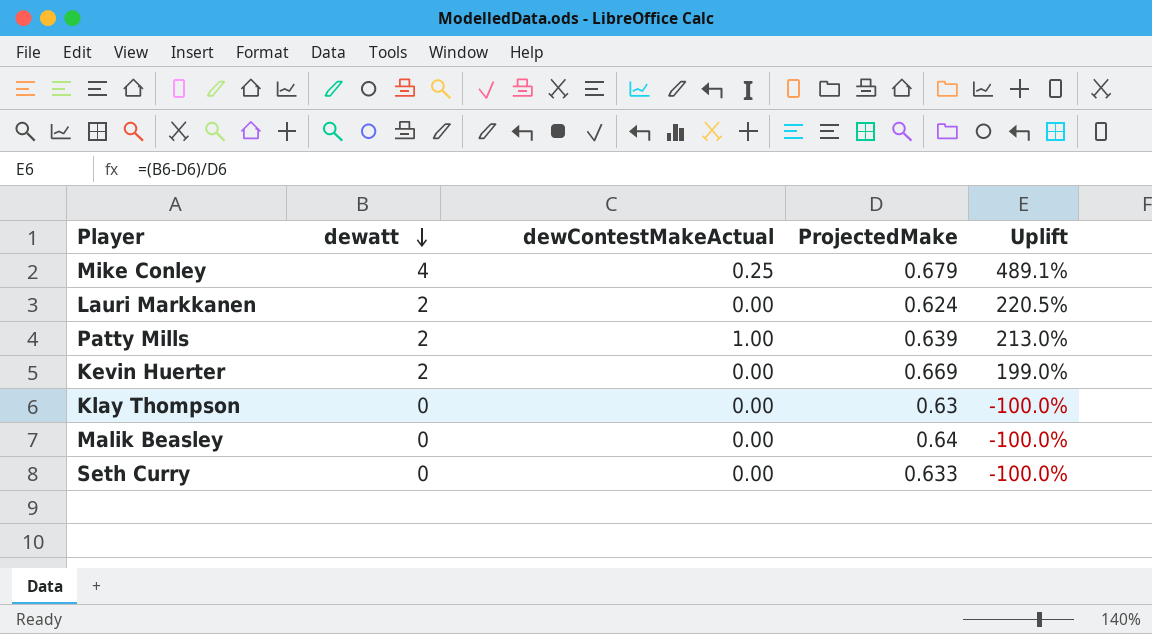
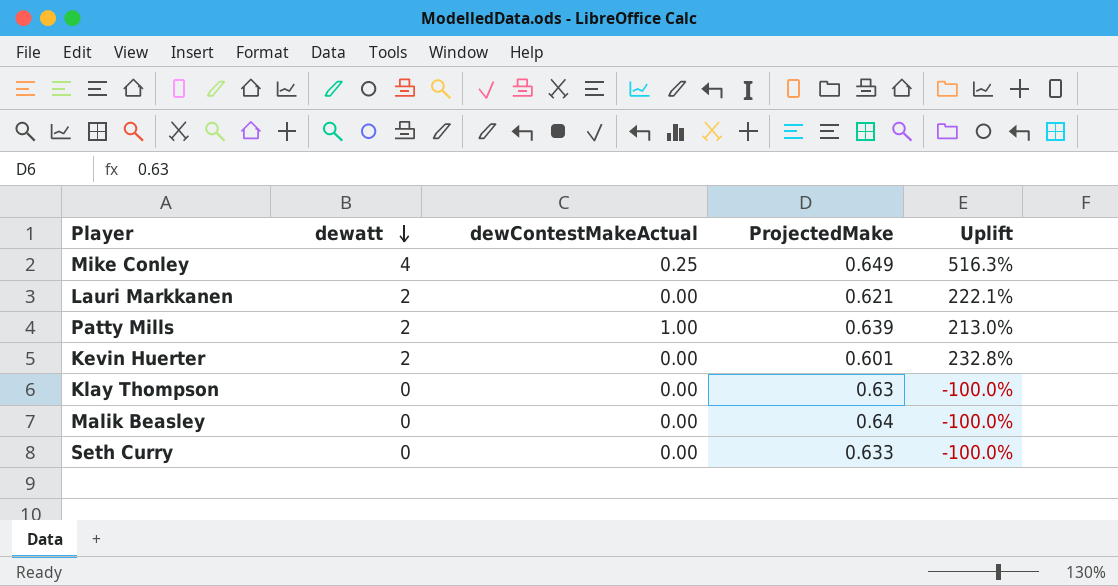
Mike Conley | ProjectedMake: 0.679 -> 0.649
Mike Conley | Uplift: 489.1% -> 516.3%
Lauri Markkanen | ProjectedMake: 0.624 -> 0.621
Lauri Markkanen | Uplift: 220.5% -> 222.1%
Kevin Huerter | ProjectedMake: 0.669 -> 0.601
Kevin Huerter | Uplift: 199.0% -> 232.8%

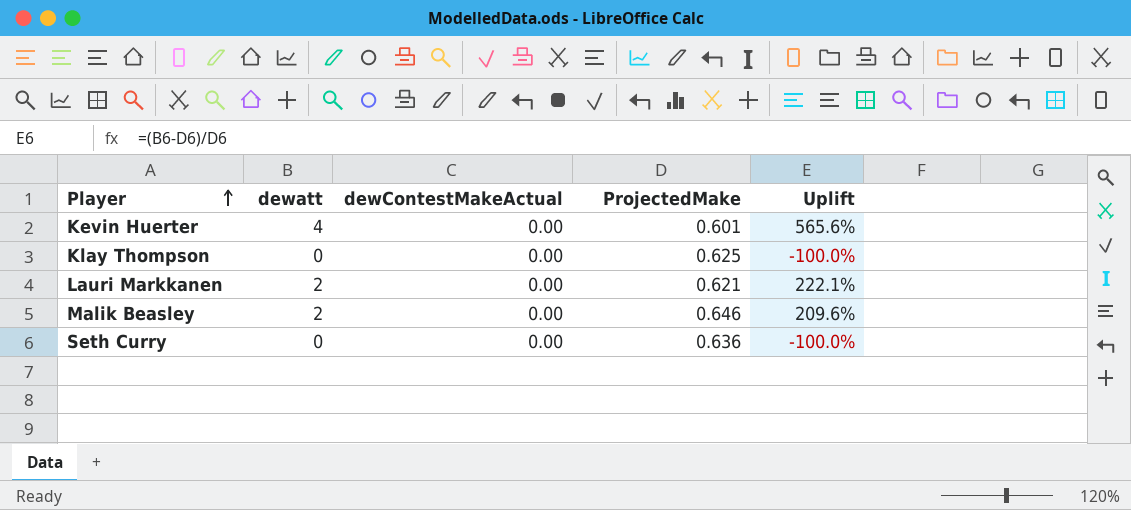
row order: dewatt descending -> Player ascending
row Mike Conley: 4 | 0.25 | 0.649 | 516.3% -> none
row Patty Mills: 2 | 1.00 | 0.639 | 213.0% -> none
Kevin Huerter | dewatt: 2 -> 4
Kevin Huerter | Uplift: 232.8% -> 565.6%
Klay Thompson | ProjectedMake: 0.63 -> 0.625
Malik Beasley | dewatt: 0 -> 2
Malik Beasley | ProjectedMake: 0.64 -> 0.646
Malik Beasley | Uplift: -100.0% -> 209.6%
Seth Curry | ProjectedMake: 0.633 -> 0.636

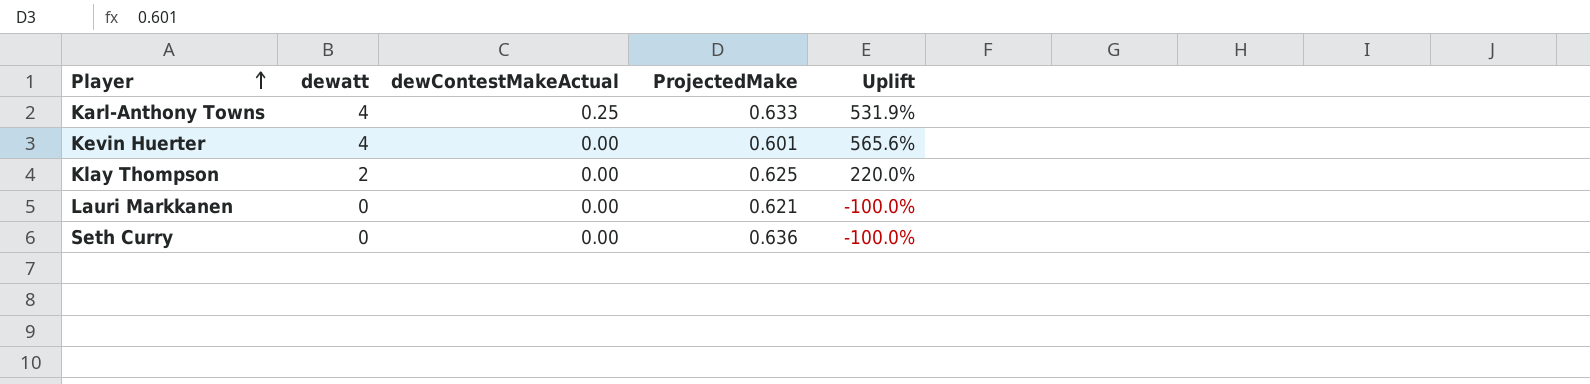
row Malik Beasley: 2 | 0.00 | 0.646 | 209.6% -> none
row Karl-Anthony Towns: none -> 4 | 0.25 | 0.633 | 531.9%
Klay Thompson | dewatt: 0 -> 2
Klay Thompson | Uplift: -100.0% -> 220.0%
Lauri Markkanen | dewatt: 2 -> 0
Lauri Markkanen | Uplift: 222.1% -> -100.0%

